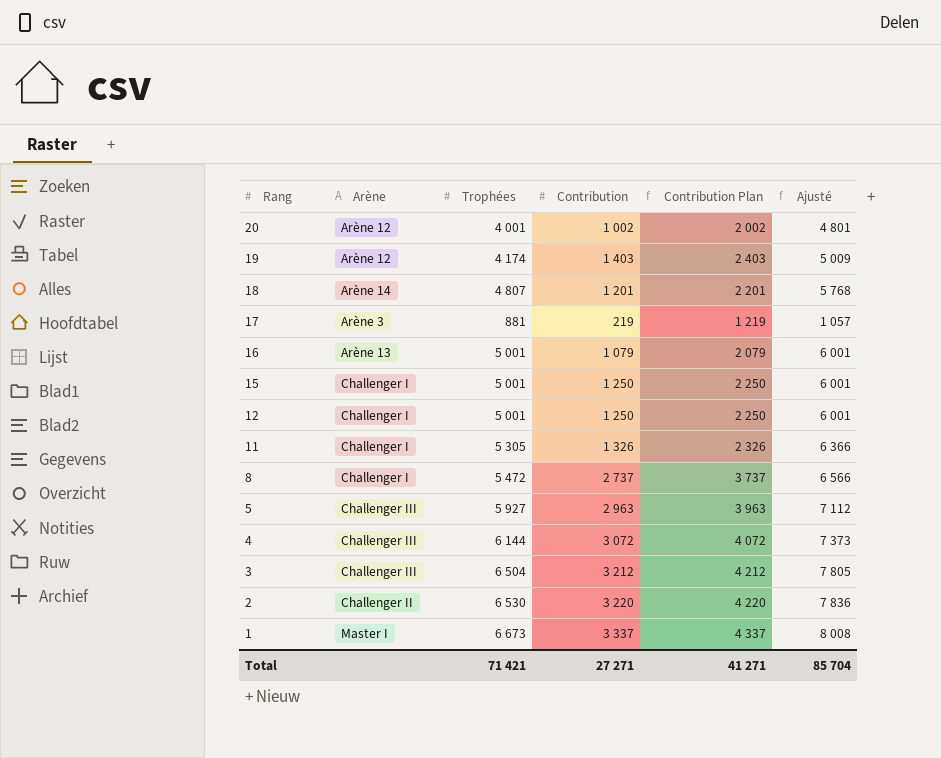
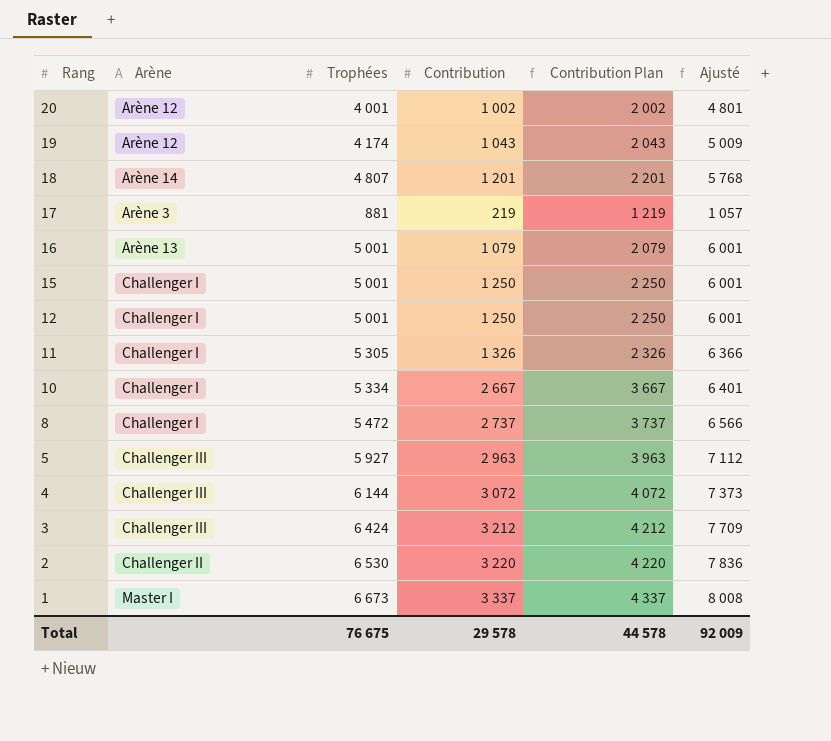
19 | Contribution: 1 403 -> 1 043
19 | Contribution Plan: 2 403 -> 2 043
row 10: none -> Challenger I | 5 334 | 2 667 | 3 667 | 6 401
3 | Trophées: 6 504 -> 6 424
3 | Ajusté: 7 805 -> 7 709
Total | Trophées: 71 421 -> 76 675
Total | Contribution: 27 271 -> 29 578
Total | Contribution Plan: 41 271 -> 44 578
Total | Ajusté: 85 704 -> 92 009

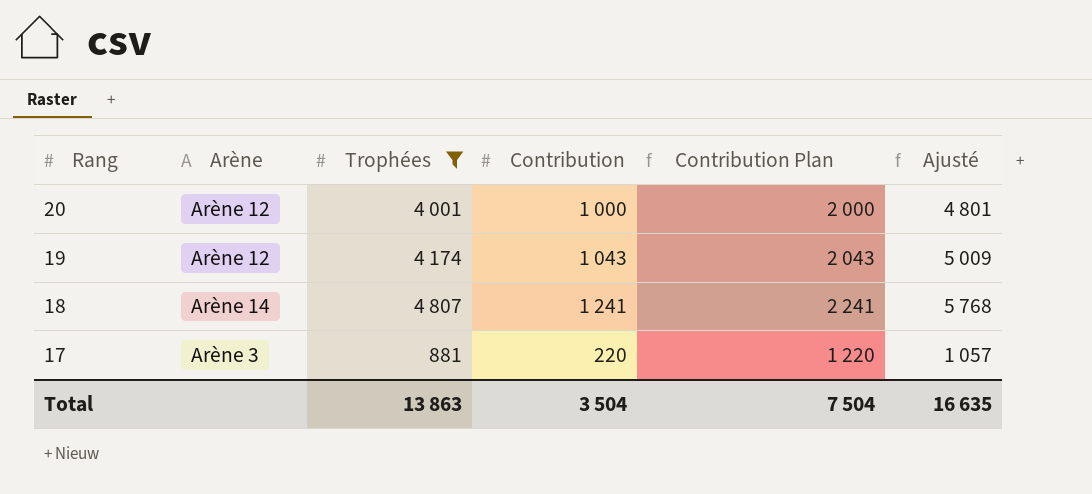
filter: none -> Trophées <= 4 807
20 | Contribution: 1 002 -> 1 000
20 | Contribution Plan: 2 002 -> 2 000
18 | Contribution: 1 201 -> 1 241
18 | Contribution Plan: 2 201 -> 2 241
17 | Contribution: 219 -> 220
17 | Contribution Plan: 1 219 -> 1 220
Total | Trophées: 76 675 -> 13 863
Total | Contribution: 29 578 -> 3 504
Total | Contribution Plan: 44 578 -> 7 504
Total | Ajusté: 92 009 -> 16 635

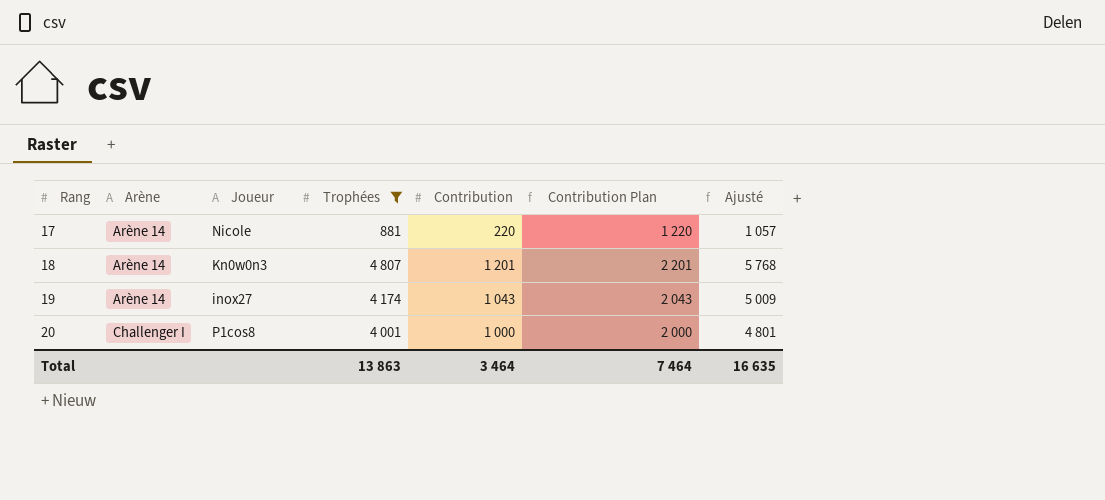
row order: Rang descending -> Rang ascending
column Joueur | position: none -> 3
17 | Arène: Arène 3 -> Arène 14
18 | Contribution: 1 241 -> 1 201
18 | Contribution Plan: 2 241 -> 2 201
19 | Arène: Arène 12 -> Arène 14
20 | Arène: Arène 12 -> Challenger I
Total | Contribution: 3 504 -> 3 464
Total | Contribution Plan: 7 504 -> 7 464

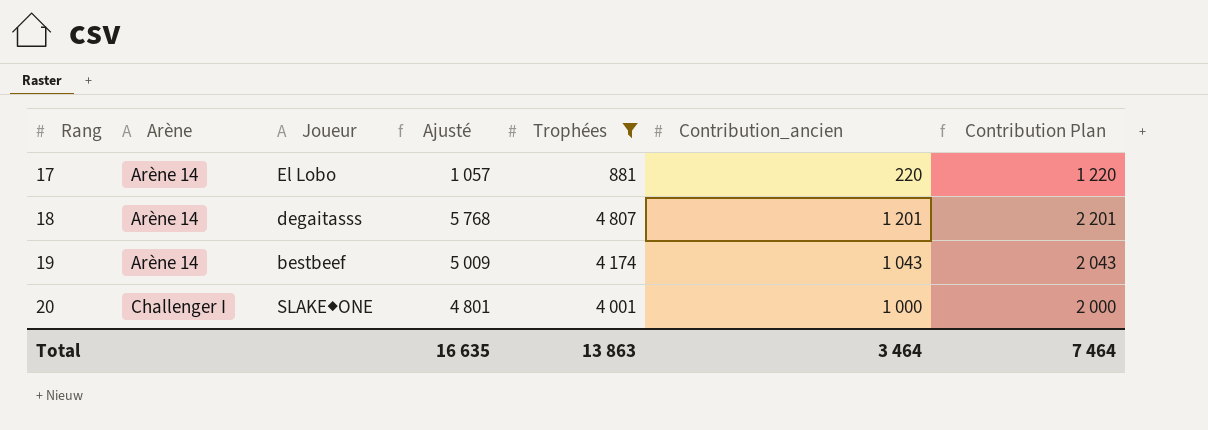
column Ajusté | position: 7 -> 4
column name: Contribution -> Contribution_ancien
17 | Joueur: Nicole -> El Lobo
18 | Joueur: Kn0w0n3 -> degaitasss
19 | Joueur: inox27 -> bestbeef
20 | Joueur: Ρ1cos8 -> SLAKE◆ONE

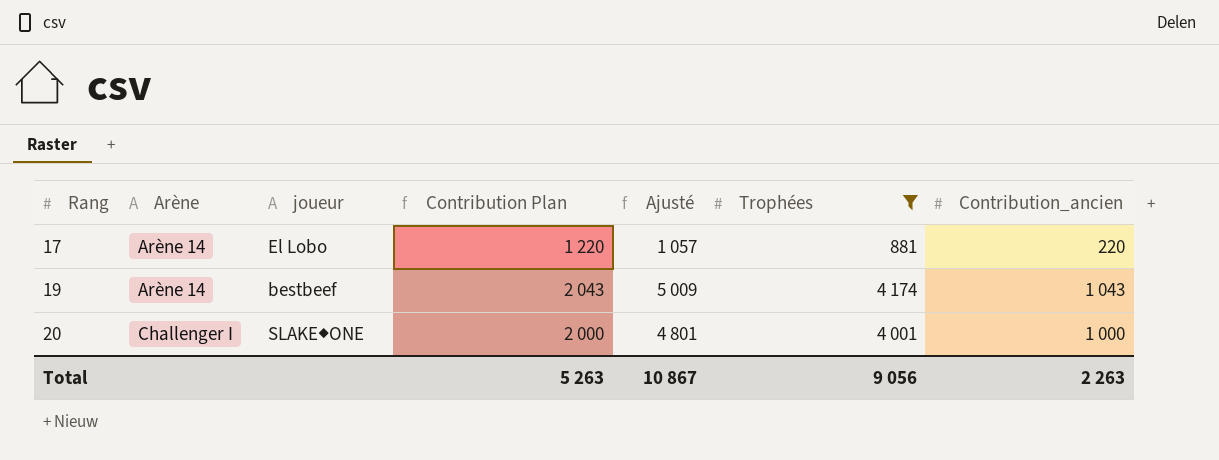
column name: Joueur -> joueur
column Contribution Plan | position: 7 -> 4
row 18: Arène 14 | degaitasss | 5 768 | 4 807 | 1 201 | 2 201 -> none
Total | Contribution Plan: 7 464 -> 5 263
Total | Ajusté: 16 635 -> 10 867
Total | Trophées: 13 863 -> 9 056
Total | Contribution_ancien: 3 464 -> 2 263

